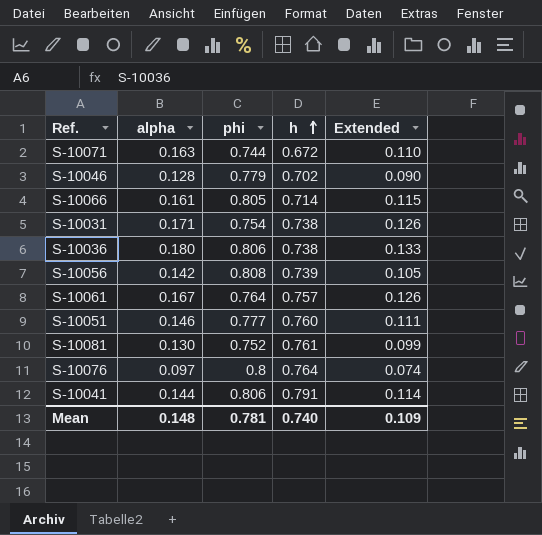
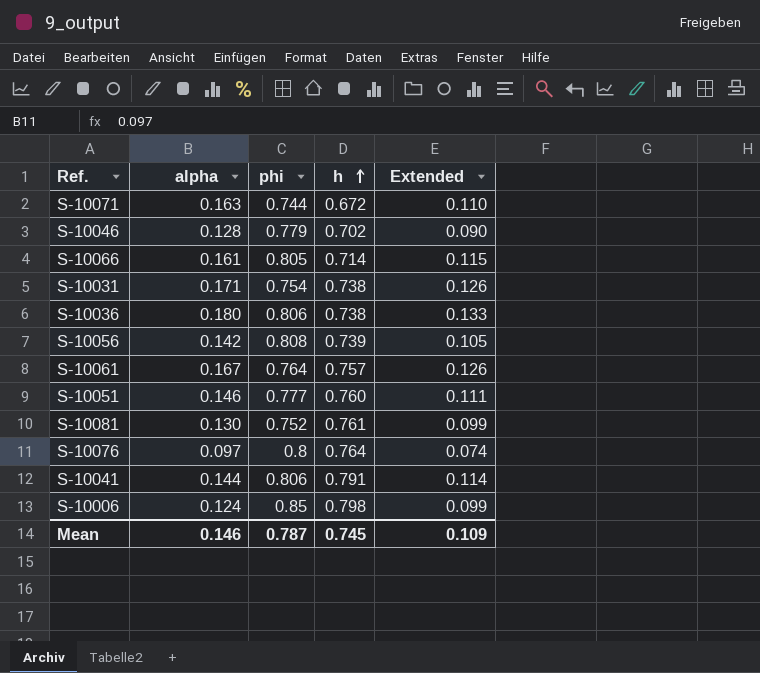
row S-10006: none -> 0.124 | 0.85 | 0.798 | 0.099
Mean | alpha: 0.148 -> 0.146
Mean | phi: 0.781 -> 0.787
Mean | h: 0.740 -> 0.745

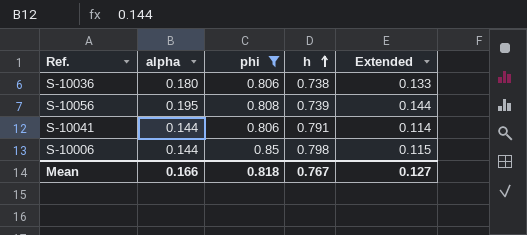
filter: none -> phi >= 0.806
S-10056 | alpha: 0.142 -> 0.195
S-10056 | Extended: 0.105 -> 0.144
S-10006 | alpha: 0.124 -> 0.144
S-10006 | Extended: 0.099 -> 0.115
Mean | alpha: 0.146 -> 0.166
Mean | phi: 0.787 -> 0.818
Mean | h: 0.745 -> 0.767
Mean | Extended: 0.109 -> 0.127

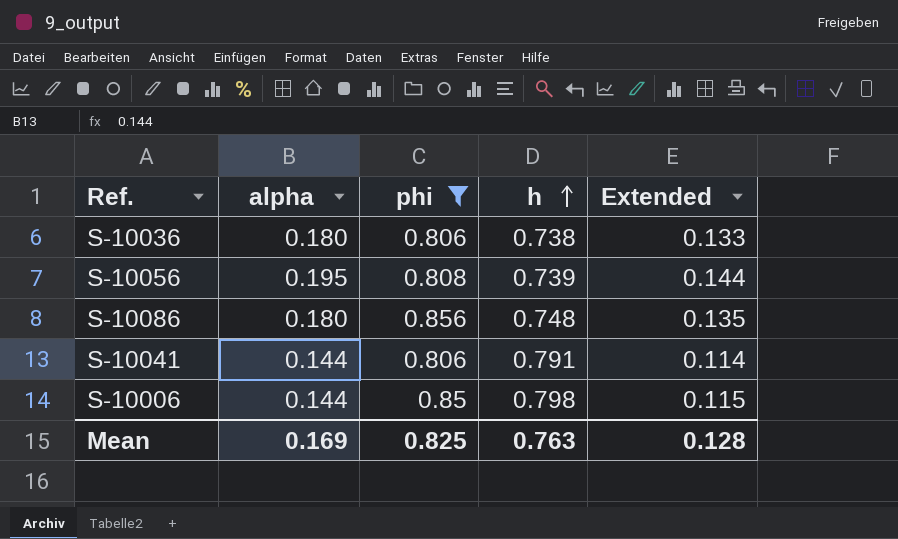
row S-10086: none -> 0.180 | 0.856 | 0.748 | 0.135
Mean | alpha: 0.166 -> 0.169
Mean | phi: 0.818 -> 0.825
Mean | h: 0.767 -> 0.763
Mean | Extended: 0.127 -> 0.128

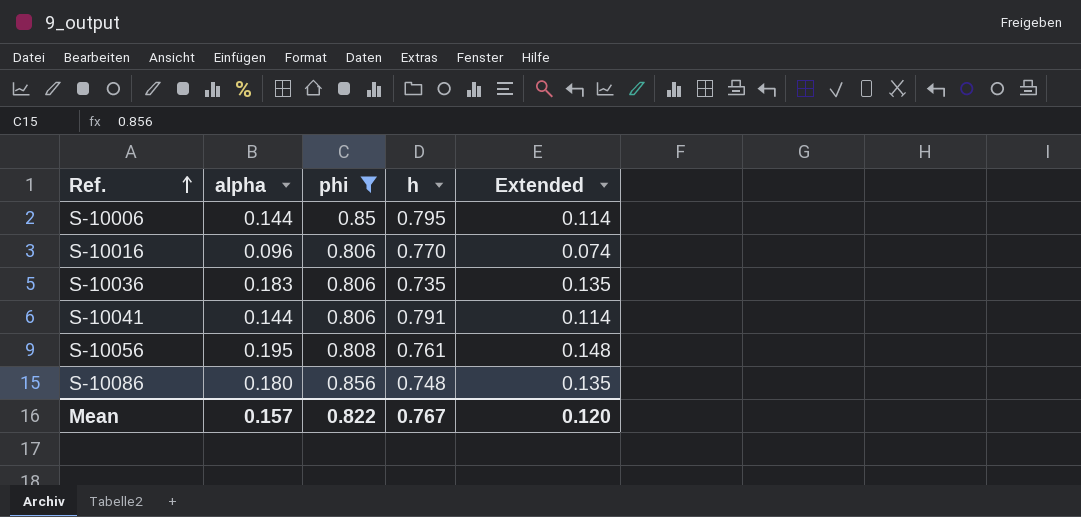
row order: h ascending -> Ref. ascending
S-10006 | h: 0.798 -> 0.795
S-10006 | Extended: 0.115 -> 0.114
row S-10016: none -> 0.096 | 0.806 | 0.770 | 0.074
S-10036 | alpha: 0.180 -> 0.183
S-10036 | h: 0.738 -> 0.735
S-10036 | Extended: 0.133 -> 0.135
S-10056 | h: 0.739 -> 0.761
S-10056 | Extended: 0.144 -> 0.148
Mean | alpha: 0.169 -> 0.157
Mean | phi: 0.825 -> 0.822
Mean | h: 0.763 -> 0.767
Mean | Extended: 0.128 -> 0.120

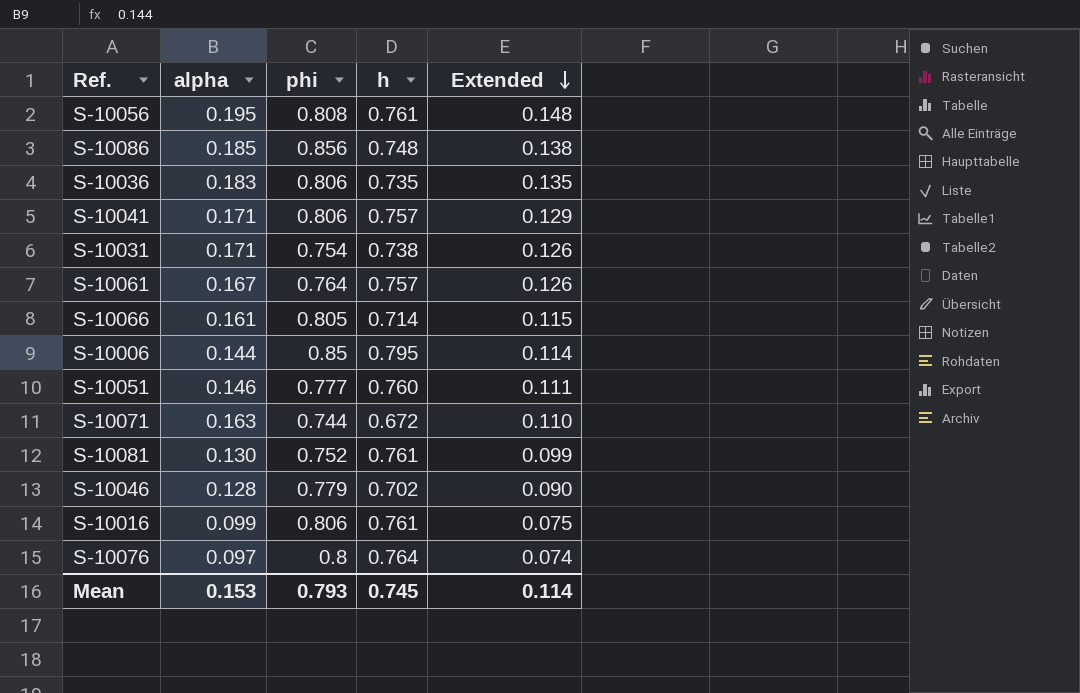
filter: phi >= 0.806 -> none
row order: Ref. ascending -> Extended descending
S-10086 | alpha: 0.180 -> 0.185
S-10086 | Extended: 0.135 -> 0.138
S-10041 | alpha: 0.144 -> 0.171
S-10041 | h: 0.791 -> 0.757
S-10041 | Extended: 0.114 -> 0.129
S-10016 | alpha: 0.096 -> 0.099
S-10016 | h: 0.770 -> 0.761
S-10016 | Extended: 0.074 -> 0.075
Mean | alpha: 0.157 -> 0.153
Mean | phi: 0.822 -> 0.793
Mean | h: 0.767 -> 0.745
Mean | Extended: 0.120 -> 0.114

